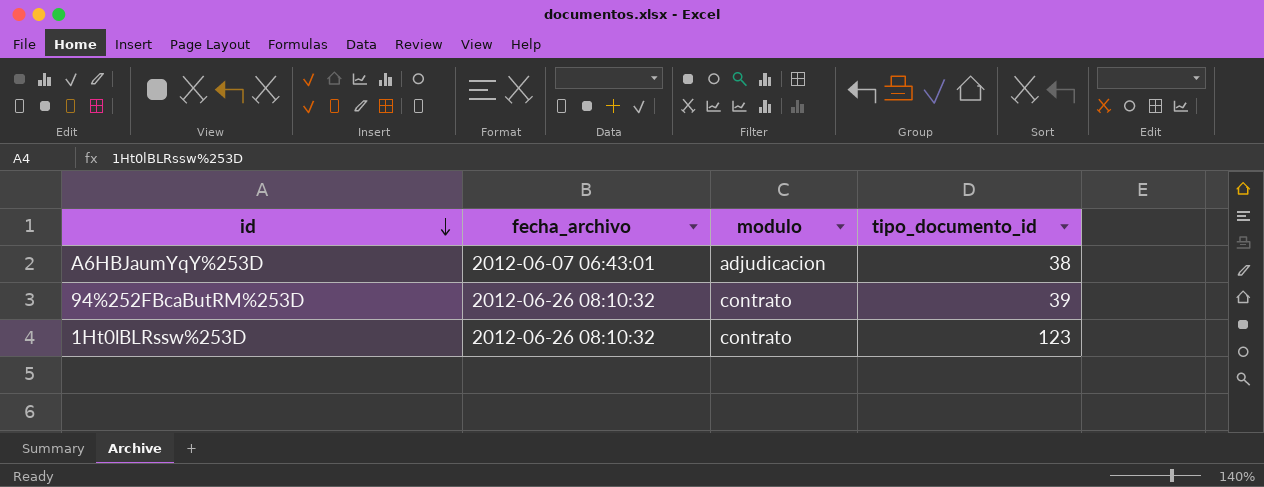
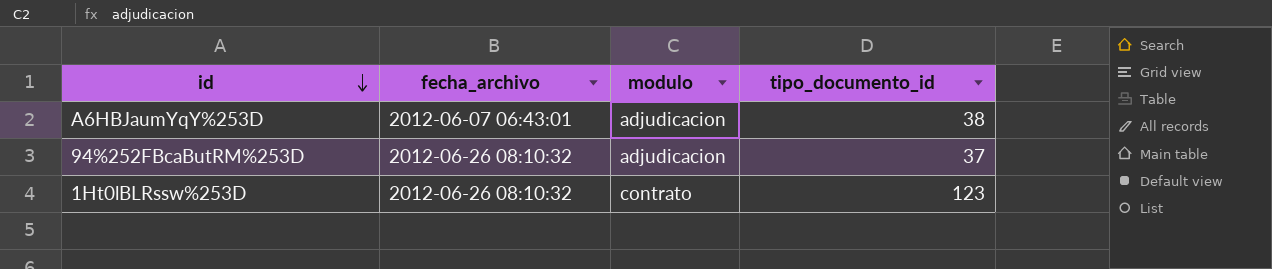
94%252FBcaButRM%253D | modulo: contrato -> adjudicacion
94%252FBcaButRM%253D | tipo_documento_id: 39 -> 37

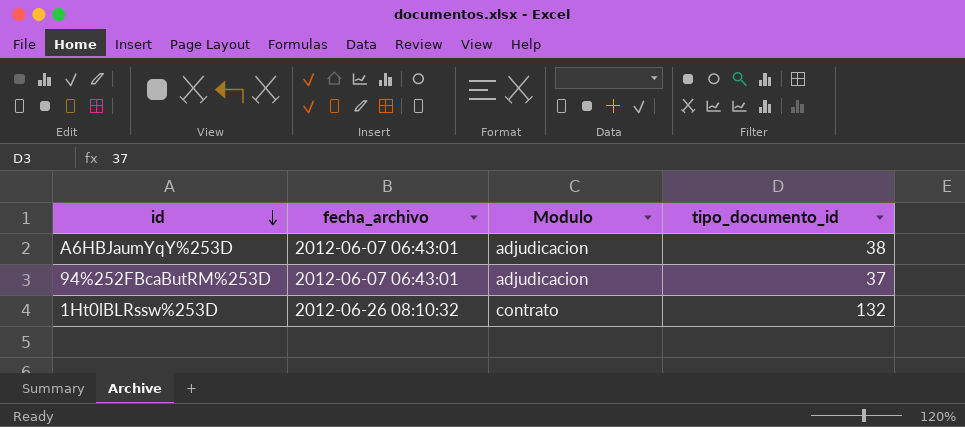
column name: modulo -> Modulo
94%252FBcaButRM%253D | fecha_archivo: 2012-06-26 08:10:32 -> 2012-06-07 06:43:01
1Ht0lBLRssw%253D | tipo_documento_id: 123 -> 132

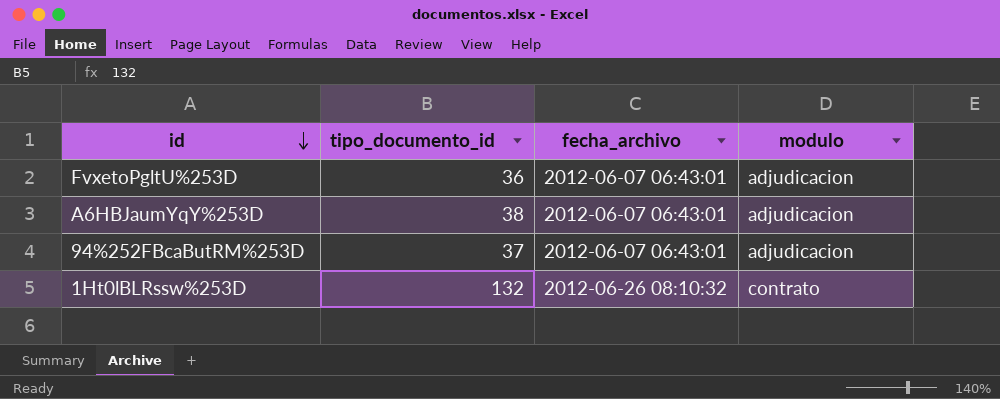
column tipo_documento_id | position: 4 -> 2
column name: Modulo -> modulo
row FvxetoPgltU%253D: none -> 36 | 2012-06-07 06:43:01 | adjudicacion

